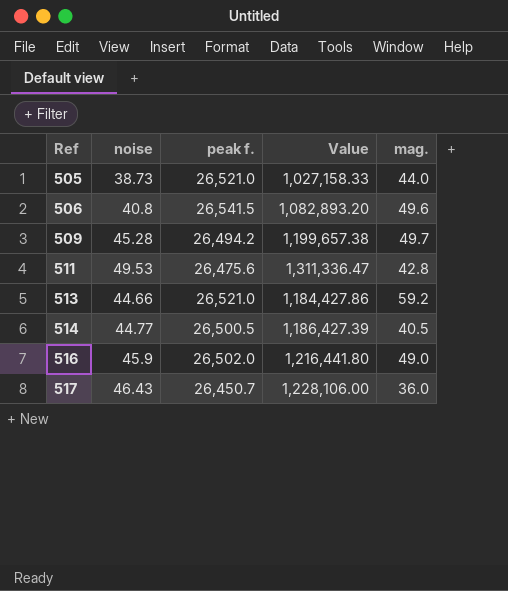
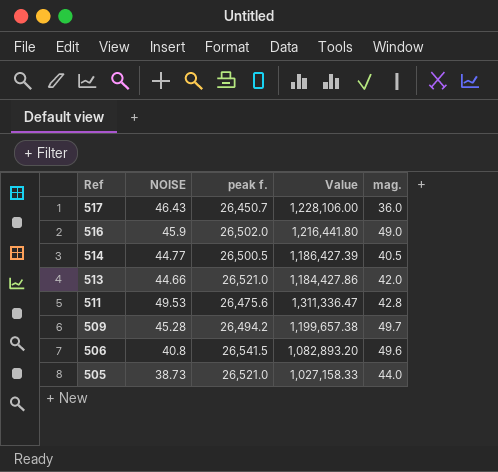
row order: Ref ascending -> Ref descending
column name: noise -> NOISE
513 | mag.: 59.2 -> 42.0

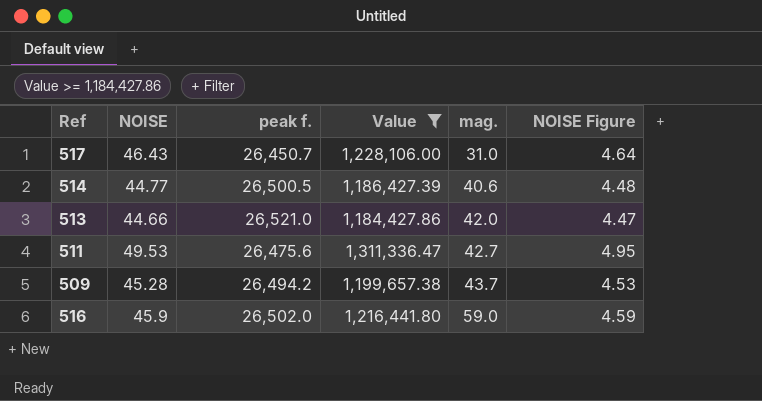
filter: none -> Value >= 1,184,427.86
row order: Ref descending -> mag. ascending
column NOISE Figure | formula: none -> [NOISE] * 0.1
517 | mag.: 36.0 -> 31.0
514 | mag.: 40.5 -> 40.6
511 | mag.: 42.8 -> 42.7
509 | mag.: 49.7 -> 43.7
516 | mag.: 49.0 -> 59.0

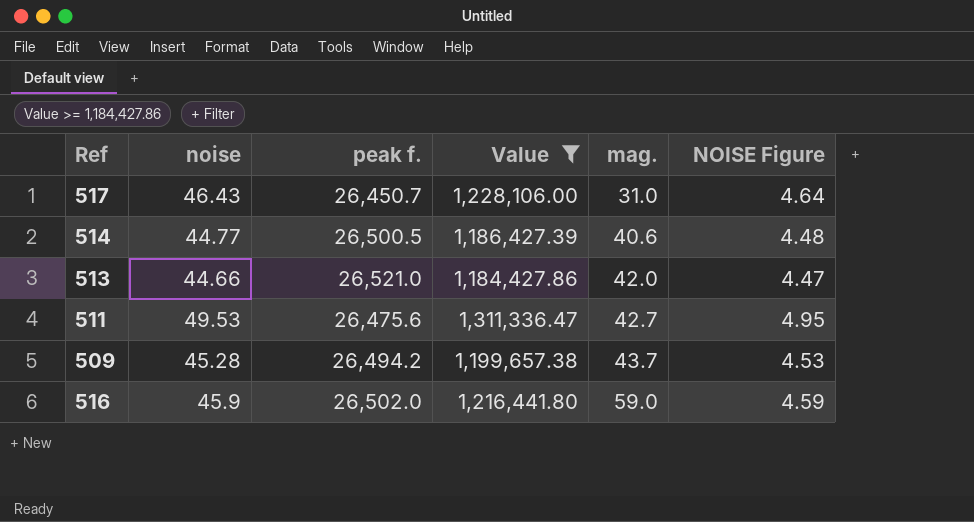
column name: NOISE -> noise

